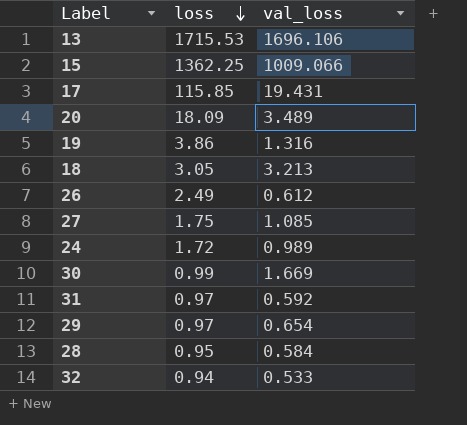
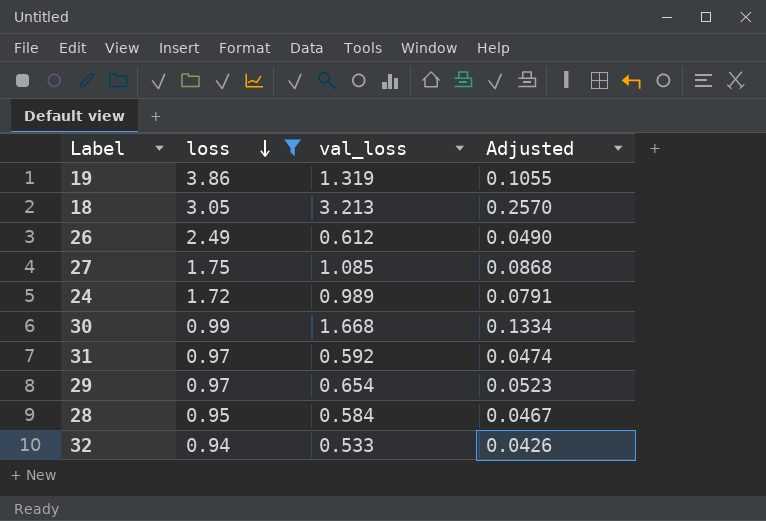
filter: none -> loss <= 3.86
column Adjusted | formula: none -> [val_loss] * 0.08
19 | val_loss: 1.316 -> 1.319
30 | val_loss: 1.669 -> 1.668

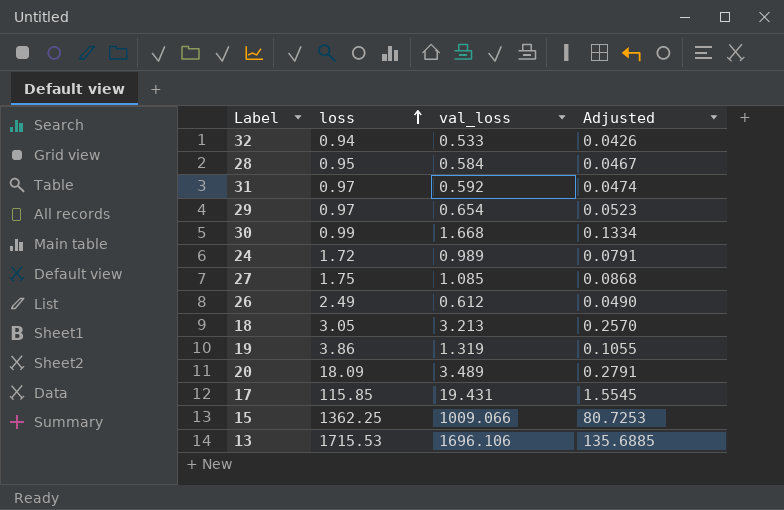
filter: loss <= 3.86 -> none
row order: loss descending -> loss ascending

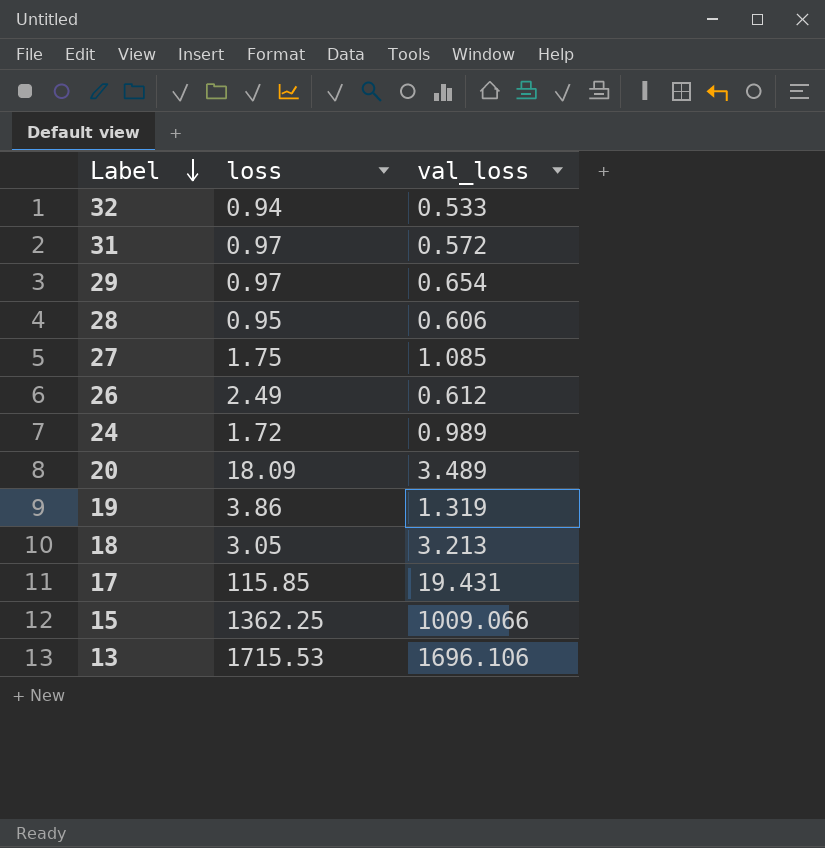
row order: loss ascending -> Label descending
column Adjusted | formula: [val_loss] * 0.08 -> none
row 30: 0.99 | 1.668 | 0.1334 -> none
31 | val_loss: 0.592 -> 0.572
28 | val_loss: 0.584 -> 0.606

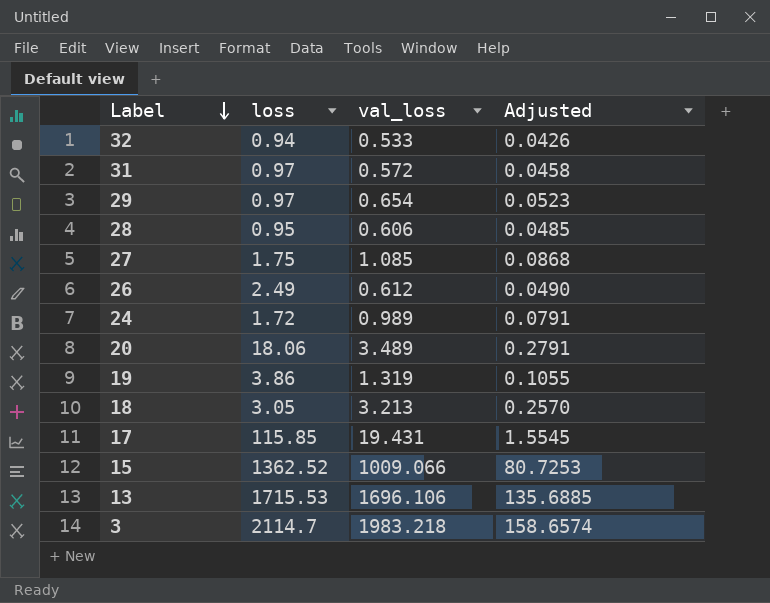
column Adjusted | formula: none -> [val_loss] * 0.08
20 | loss: 18.09 -> 18.06
15 | loss: 1362.25 -> 1362.52
row 3: none -> 2114.7 | 1983.218 | 158.6574

